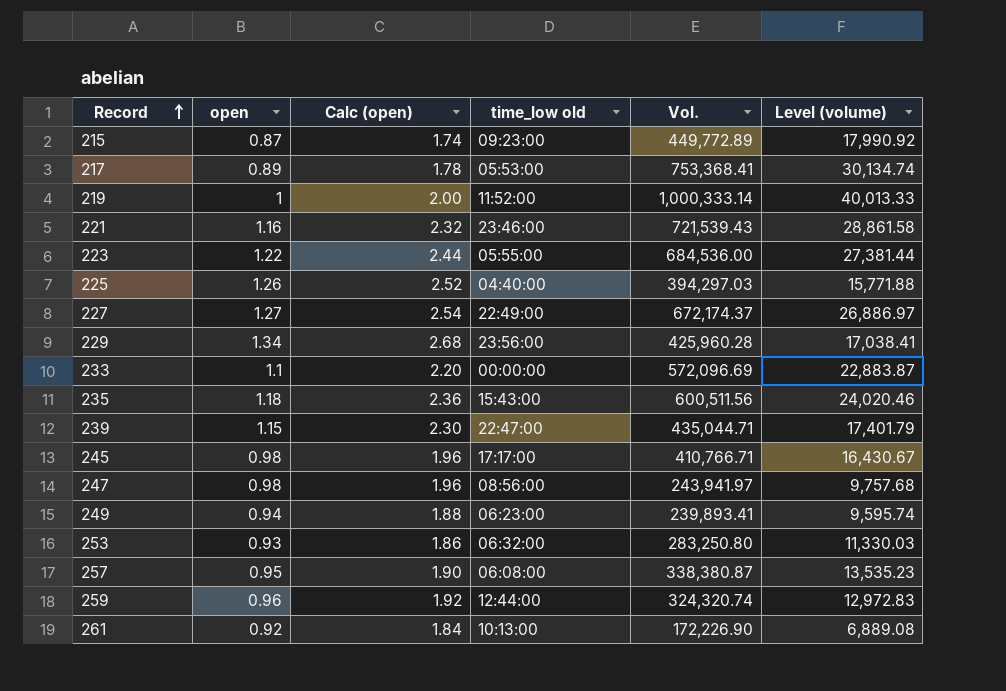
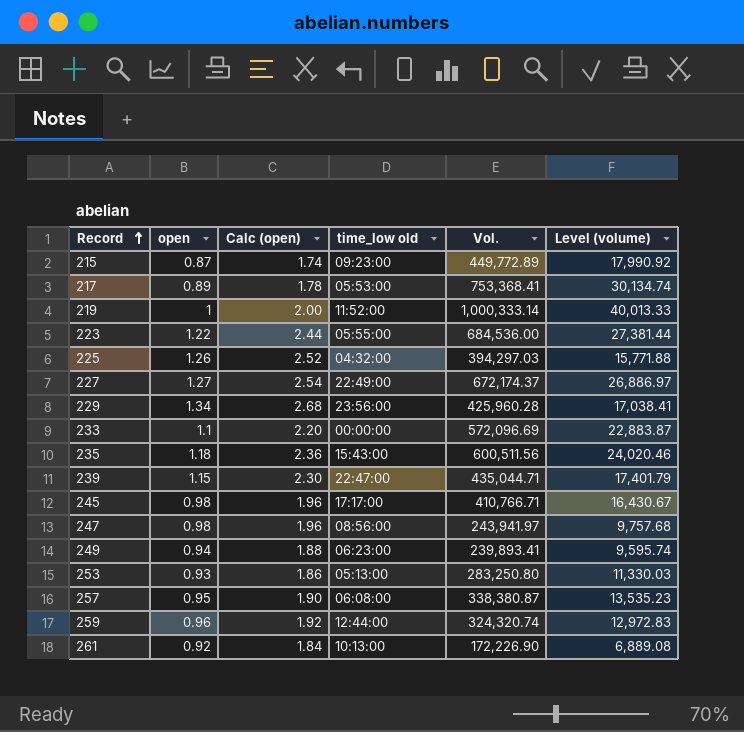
row 221: 1.16 | 2.32 | 23:46:00 | 721,539.43 | 28,861.58 -> none
225 | time_low old: 04:40:00 -> 04:32:00
253 | time_low old: 06:32:00 -> 05:13:00

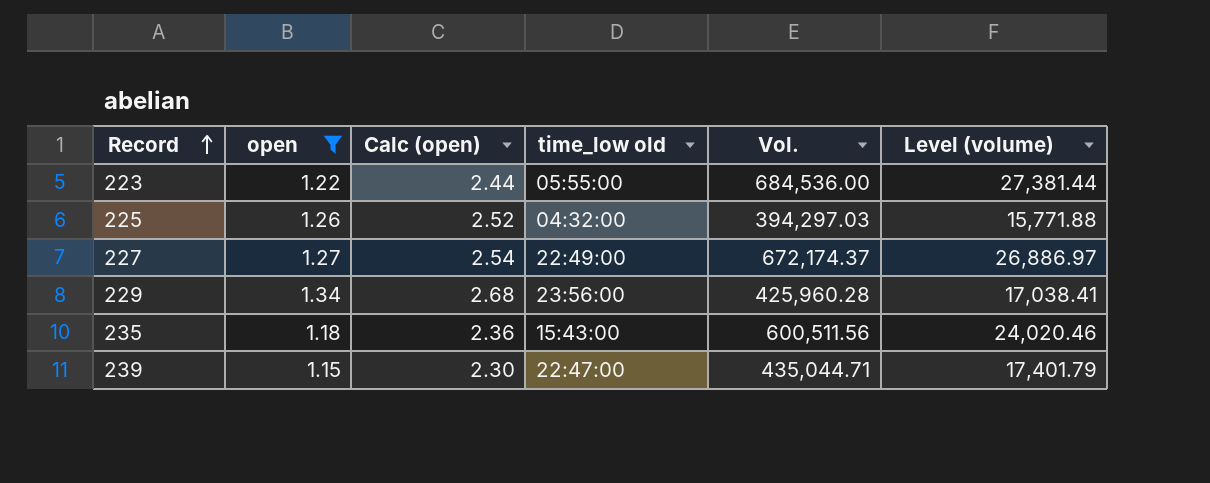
filter: none -> open >= 1.15

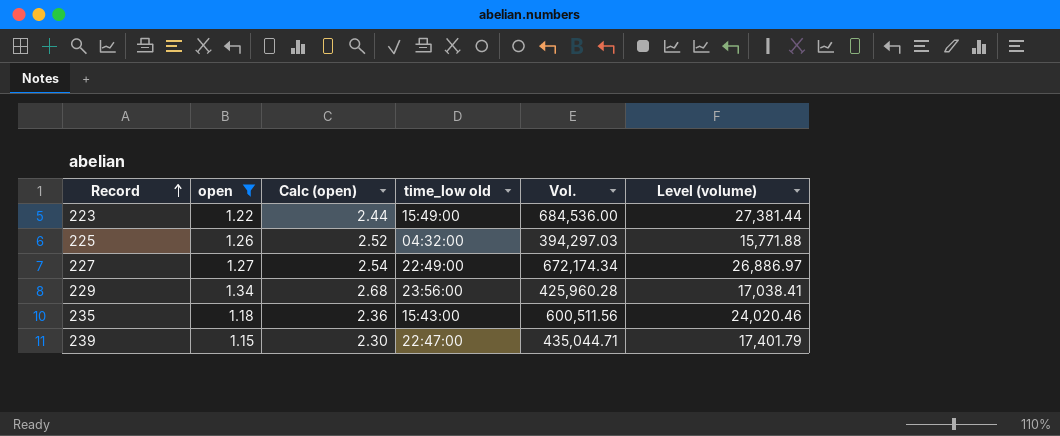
223 | time_low old: 05:55:00 -> 15:49:00
227 | Vol.: 672,174.37 -> 672,174.34

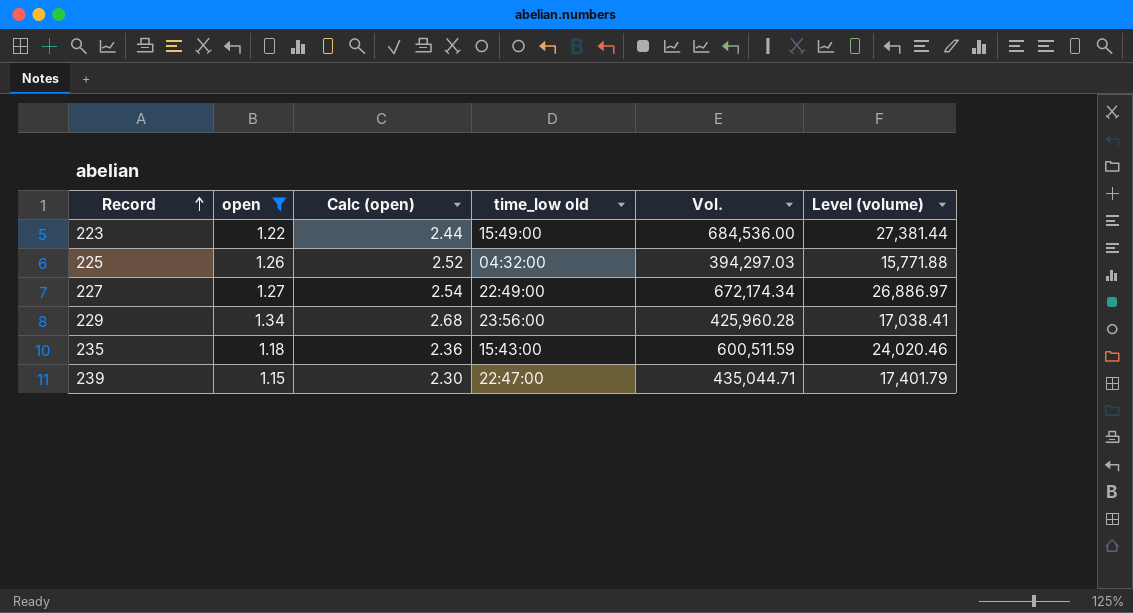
235 | Vol.: 600,511.56 -> 600,511.59

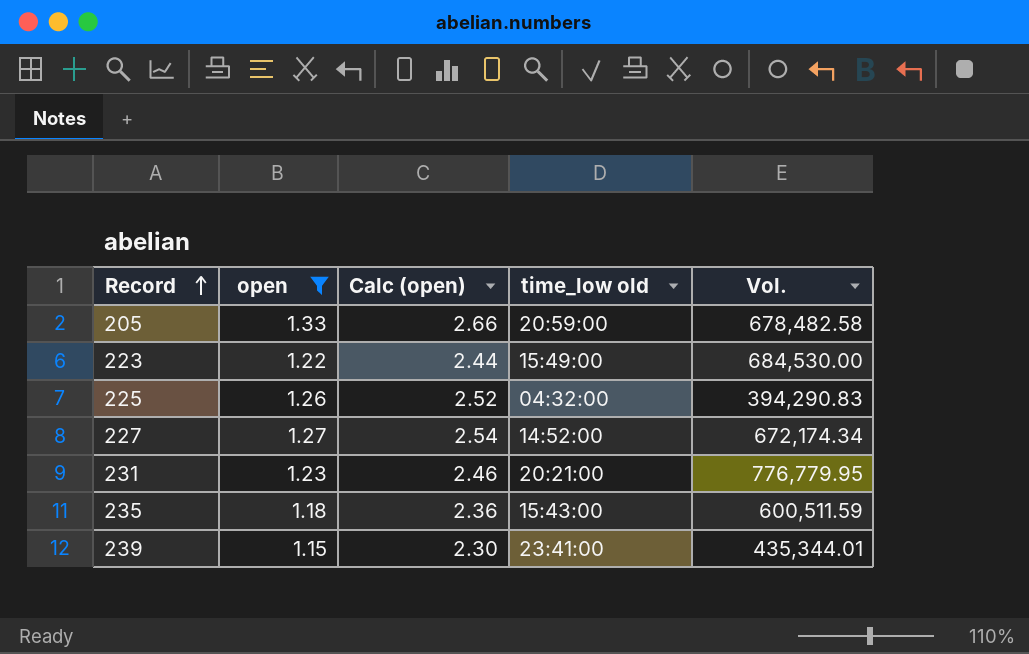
column Level (volume) | formula: [Vol.] * 0.04 -> none
row 229: 1.34 | 2.68 | 23:56:00 | 425,960.28 | 17,038.41 -> none
row 205: none -> 1.33 | 2.66 | 20:59:00 | 678,482.58
223 | Vol.: 684,536.00 -> 684,530.00
225 | Vol.: 394,297.03 -> 394,290.83
227 | time_low old: 22:49:00 -> 14:52:00
row 231: none -> 1.23 | 2.46 | 20:21:00 | 776,779.95
239 | time_low old: 22:47:00 -> 23:41:00
239 | Vol.: 435,044.71 -> 435,344.01

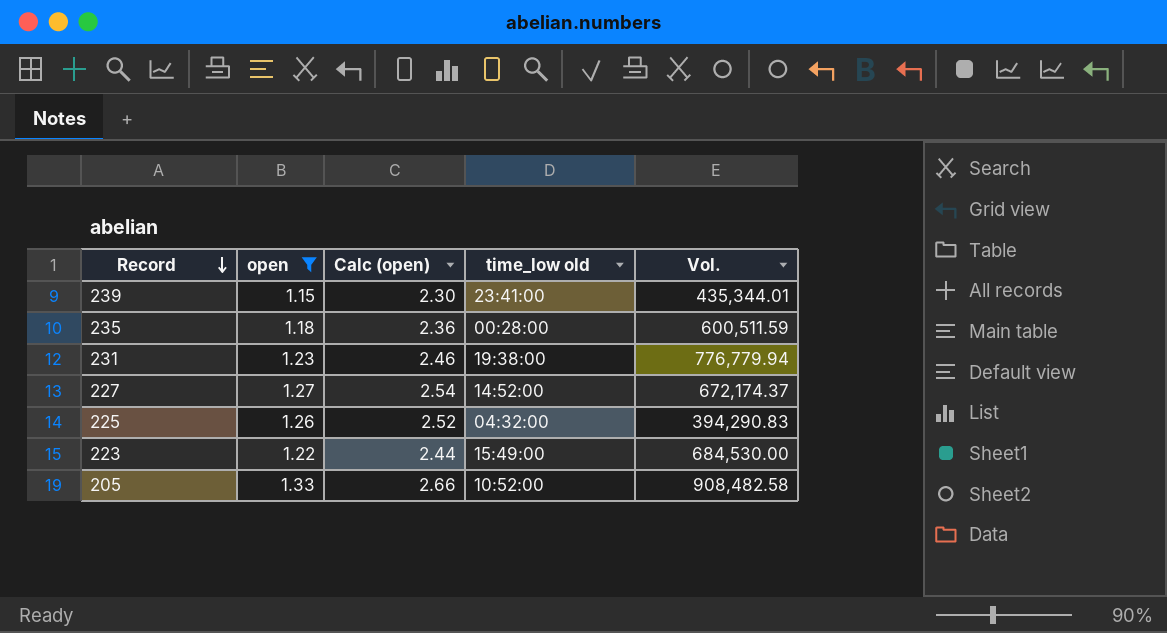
row order: Record ascending -> Record descending
235 | time_low old: 15:43:00 -> 00:28:00
231 | time_low old: 20:21:00 -> 19:38:00
231 | Vol.: 776,779.95 -> 776,779.94
227 | Vol.: 672,174.34 -> 672,174.37
205 | time_low old: 20:59:00 -> 10:52:00
205 | Vol.: 678,482.58 -> 908,482.58

